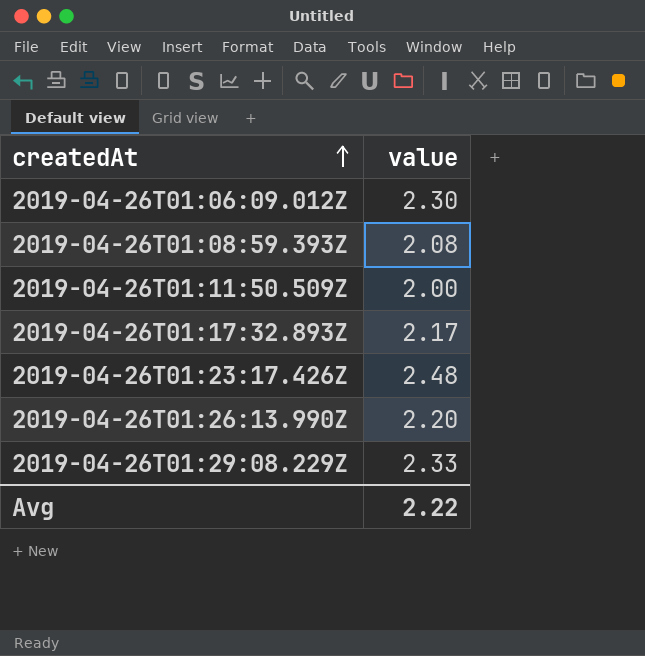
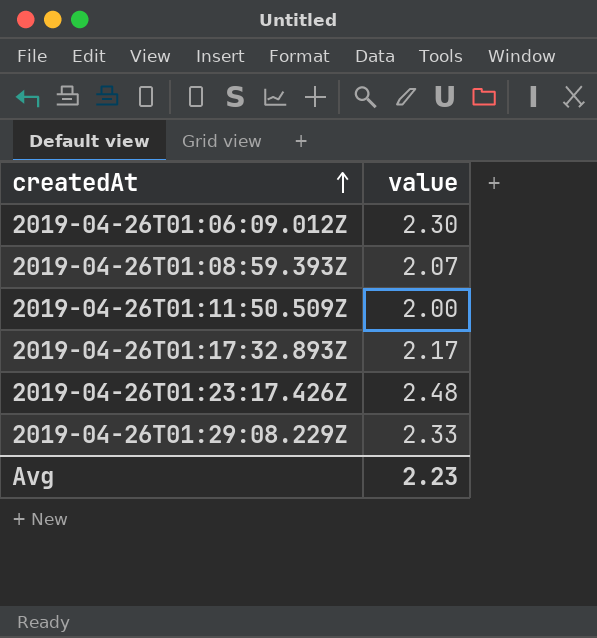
row 2019-04-26T01:26:13.990Z: 2.20 -> none
2019-04-26T01:08:59.393Z | value: 2.08 -> 2.07
Avg | value: 2.22 -> 2.23

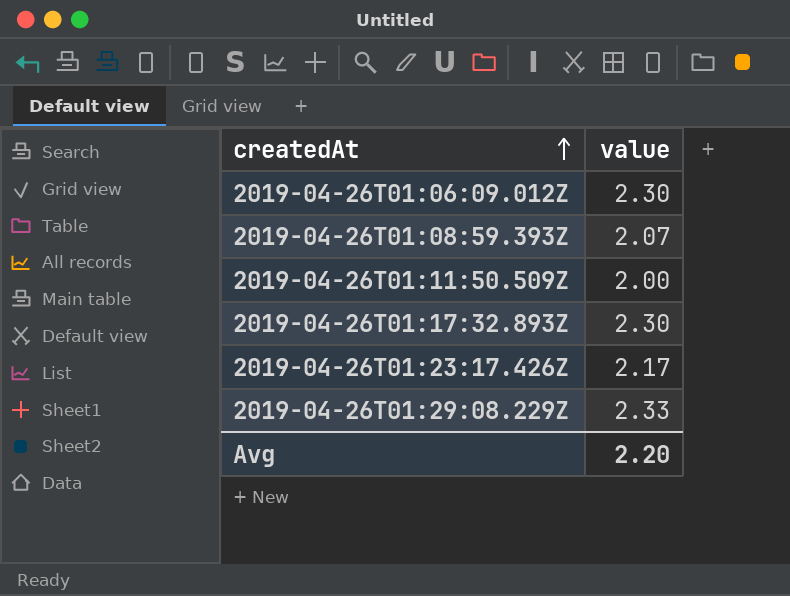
2019-04-26T01:17:32.893Z | value: 2.17 -> 2.30
2019-04-26T01:23:17.426Z | value: 2.48 -> 2.17
Avg | value: 2.23 -> 2.20

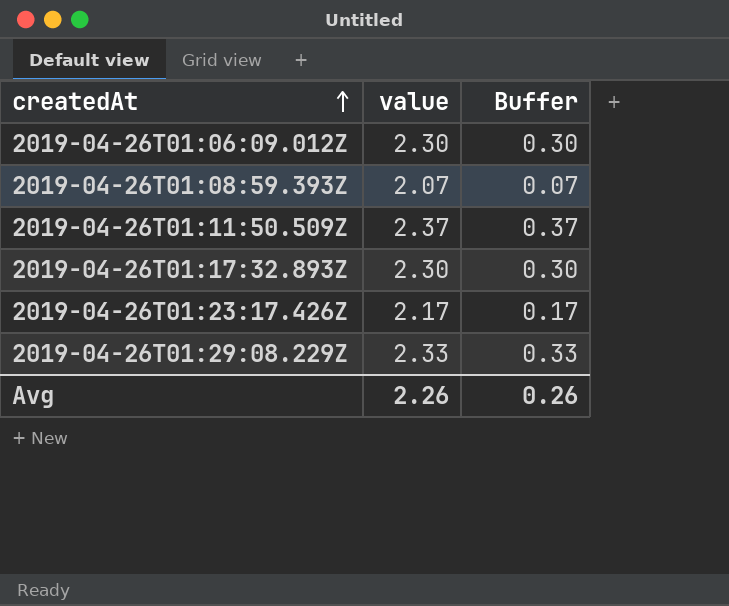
column Buffer | formula: none -> [value] - 2
2019-04-26T01:11:50.509Z | value: 2.00 -> 2.37
Avg | value: 2.20 -> 2.26

